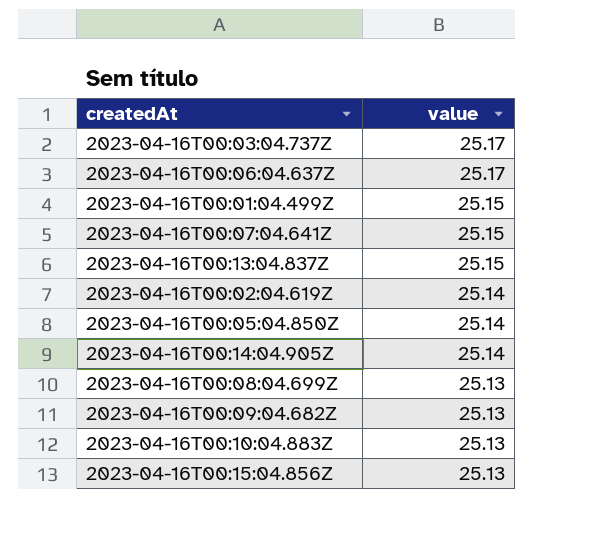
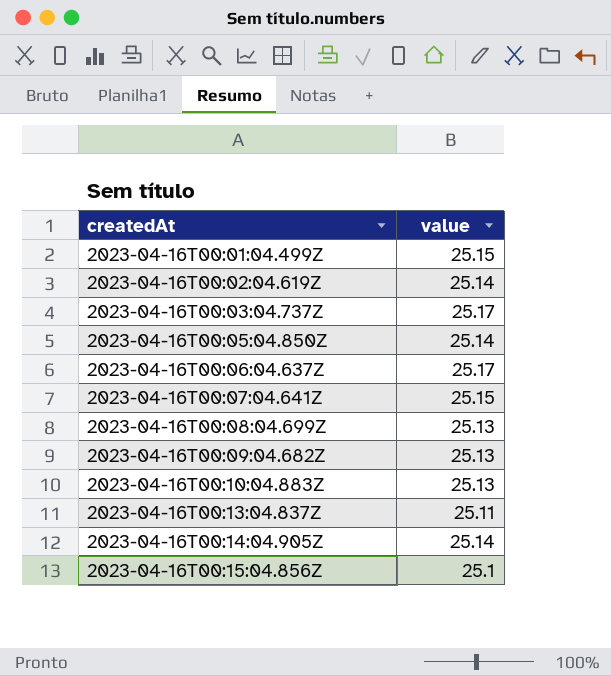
row order: value descending -> createdAt ascending
2023-04-16T00:13:04.837Z | value: 25.15 -> 25.11
2023-04-16T00:15:04.856Z | value: 25.13 -> 25.1

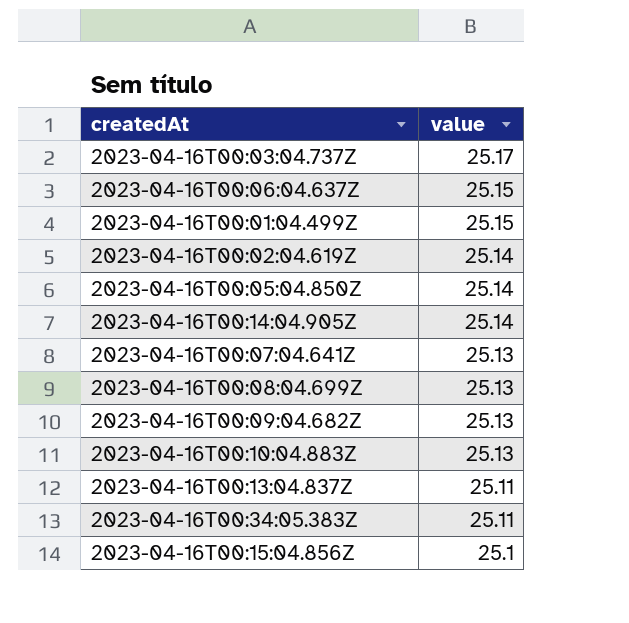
row order: createdAt ascending -> value descending
2023-04-16T00:06:04.637Z | value: 25.17 -> 25.15
2023-04-16T00:07:04.641Z | value: 25.15 -> 25.13
row 2023-04-16T00:34:05.383Z: none -> 25.11

